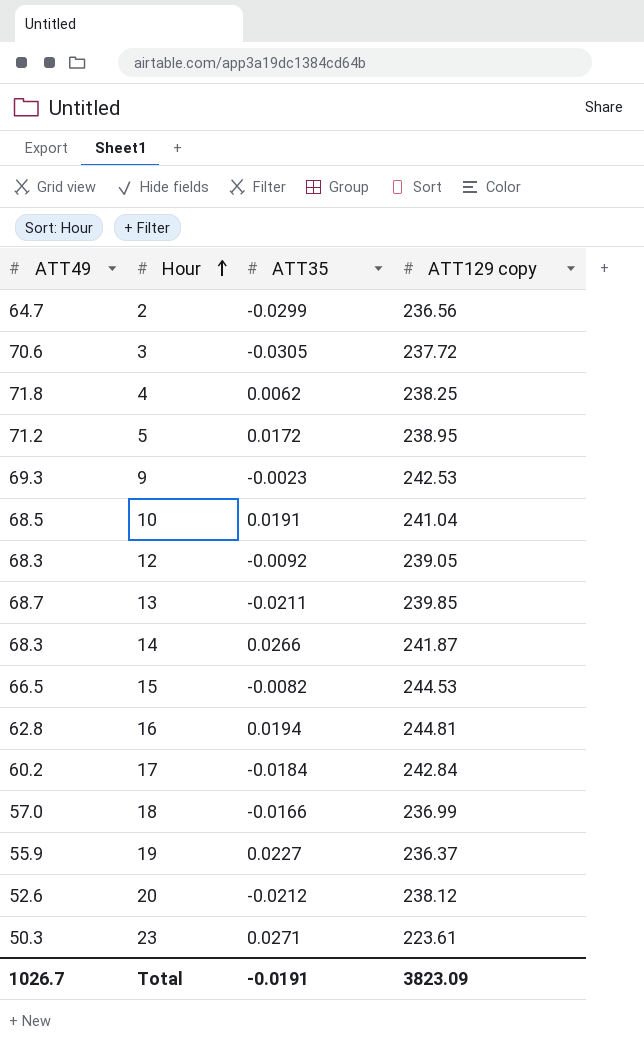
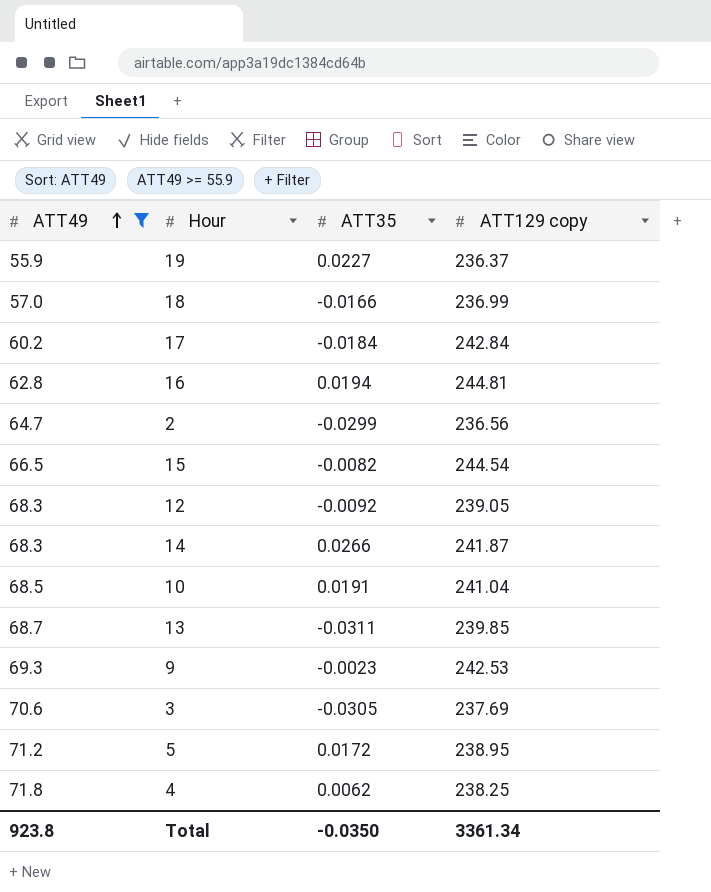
filter: none -> ATT49 >= 55.9
row order: Hour ascending -> ATT49 ascending
15 | ATT129 copy: 244.53 -> 244.54
13 | ATT35: -0.0211 -> -0.0311
3 | ATT129 copy: 237.72 -> 237.69
Total | ATT49: 1026.7 -> 923.8
Total | ATT35: -0.0191 -> -0.0350
Total | ATT129 copy: 3823.09 -> 3361.34

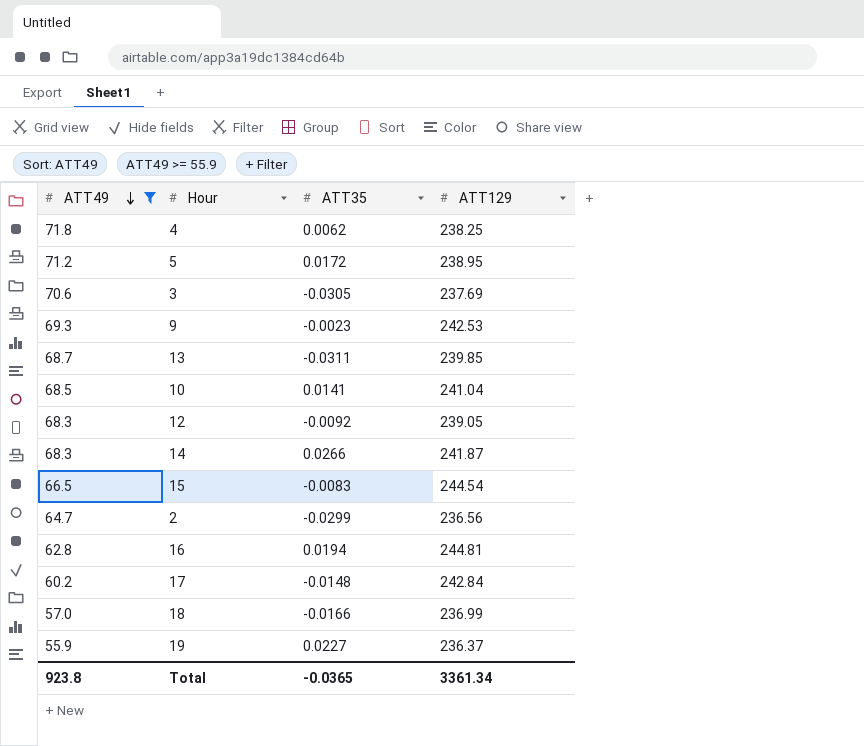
row order: ATT49 ascending -> ATT49 descending
column name: ATT129 copy -> ATT129
10 | ATT35: 0.0191 -> 0.0141
15 | ATT35: -0.0082 -> -0.0083
17 | ATT35: -0.0184 -> -0.0148
Total | ATT35: -0.0350 -> -0.0365

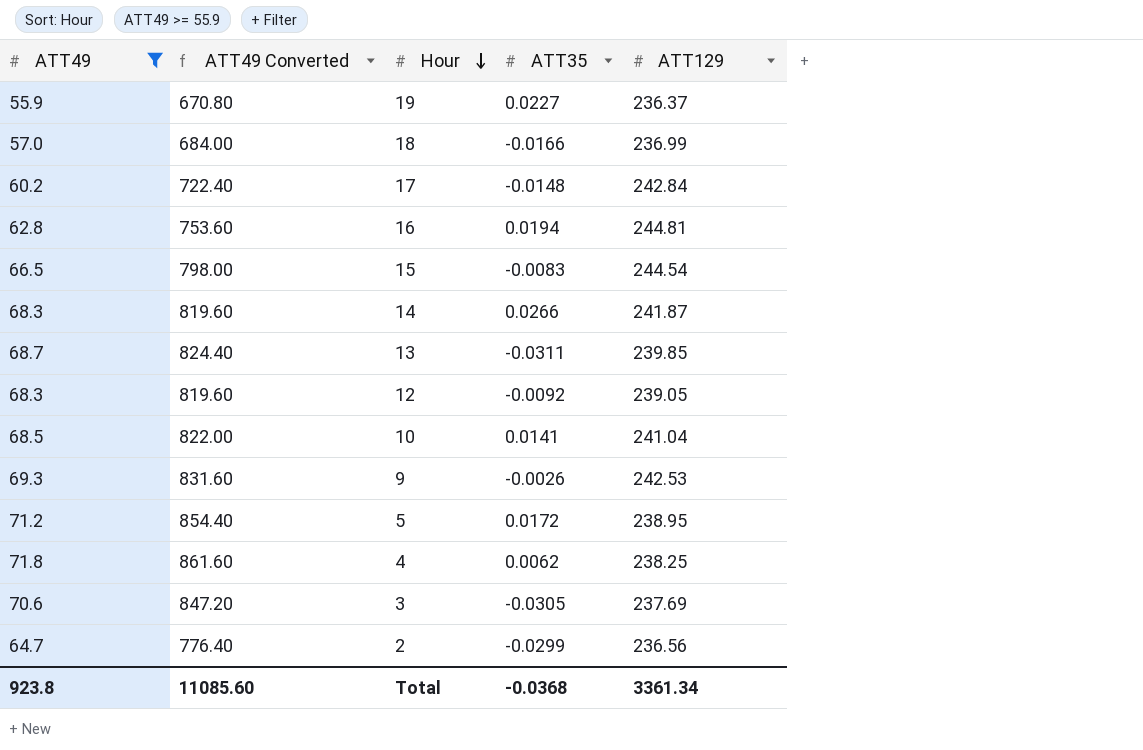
row order: ATT49 descending -> Hour descending
column ATT49 Converted | formula: none -> [ATT49] * 12
9 | ATT35: -0.0023 -> -0.0026
Total | ATT35: -0.0365 -> -0.0368

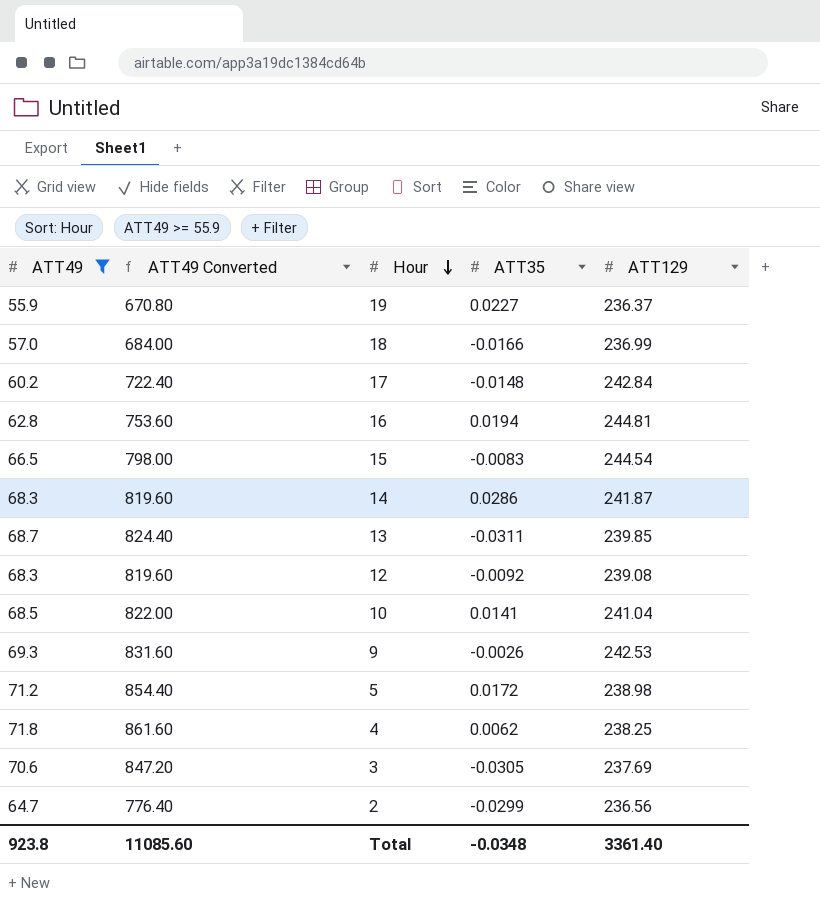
14 | ATT35: 0.0266 -> 0.0286
12 | ATT129: 239.05 -> 239.08
5 | ATT129: 238.95 -> 238.98
Total | ATT35: -0.0368 -> -0.0348
Total | ATT129: 3361.34 -> 3361.40

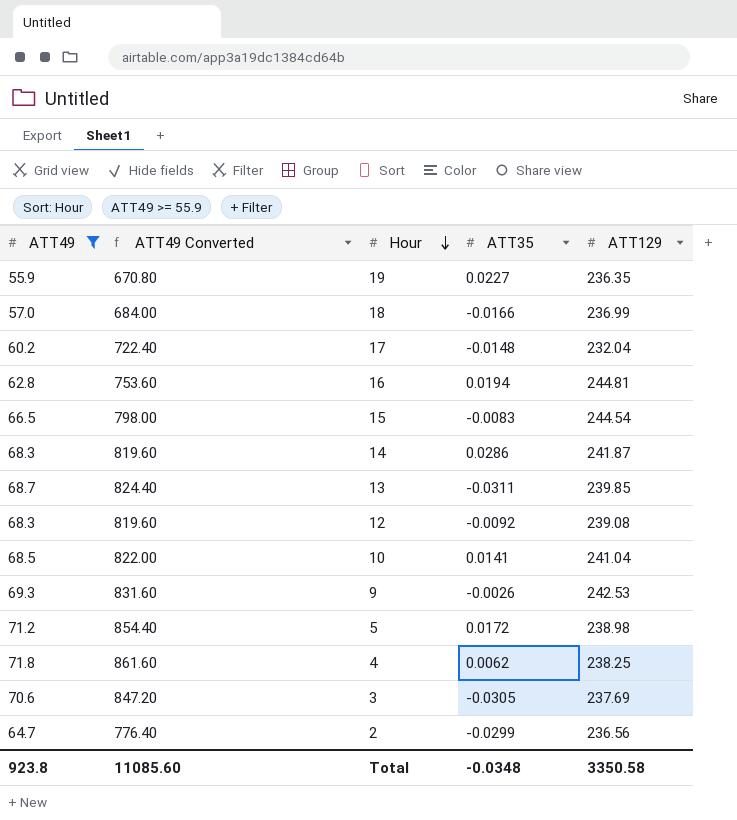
19 | ATT129: 236.37 -> 236.35
17 | ATT129: 242.84 -> 232.04
Total | ATT129: 3361.40 -> 3350.58

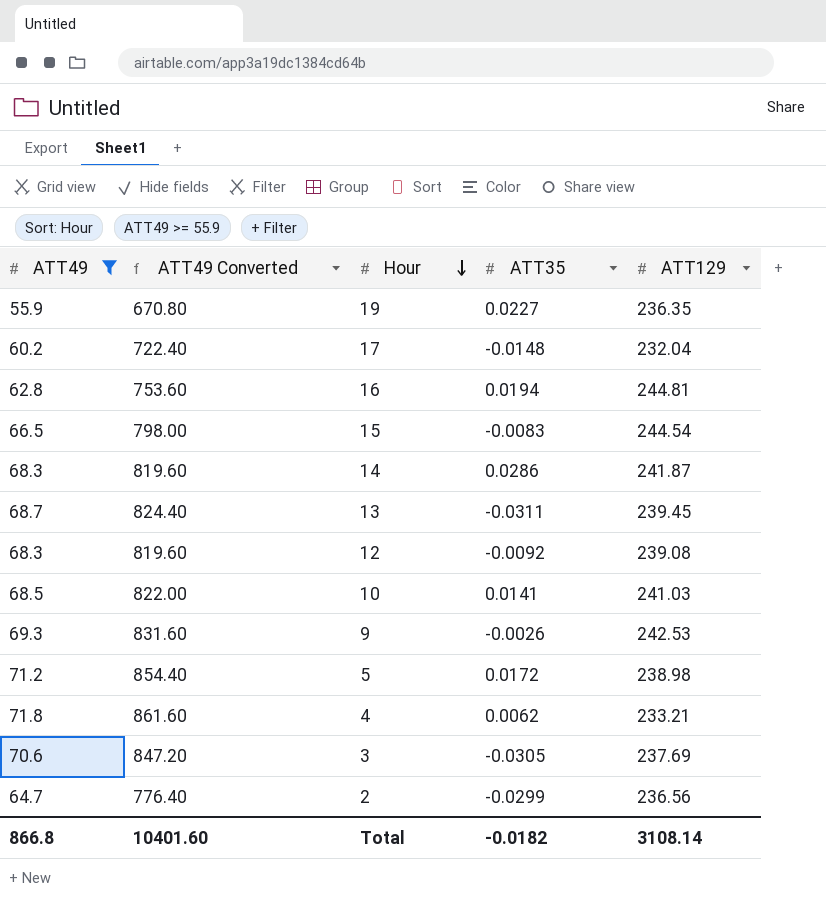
row 18: 57.0 | 684.00 | -0.0166 | 236.99 -> none
13 | ATT129: 239.85 -> 239.45
10 | ATT129: 241.04 -> 241.03
4 | ATT129: 238.25 -> 233.21
Total | ATT49: 923.8 -> 866.8
Total | ATT49 Converted: 11085.60 -> 10401.60
Total | ATT35: -0.0348 -> -0.0182
Total | ATT129: 3350.58 -> 3108.14

